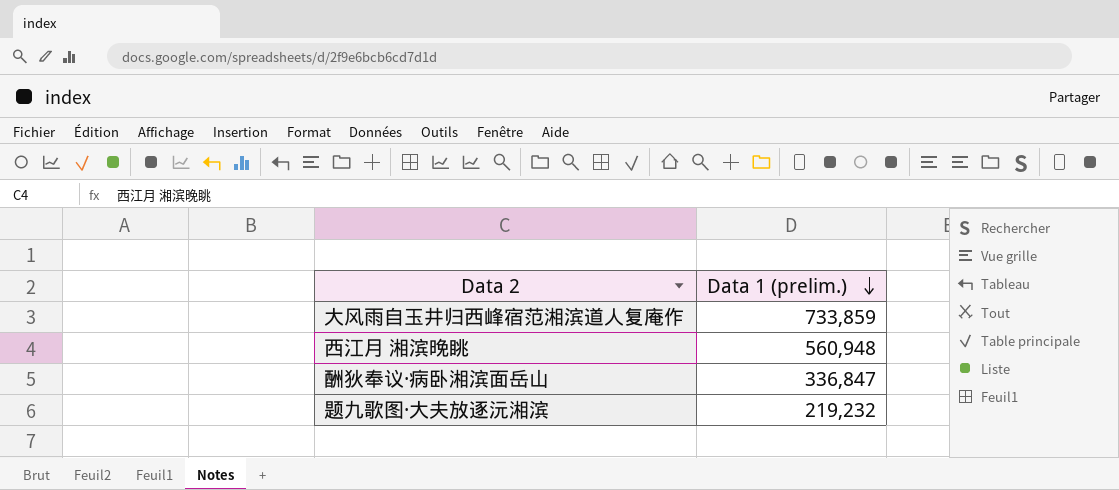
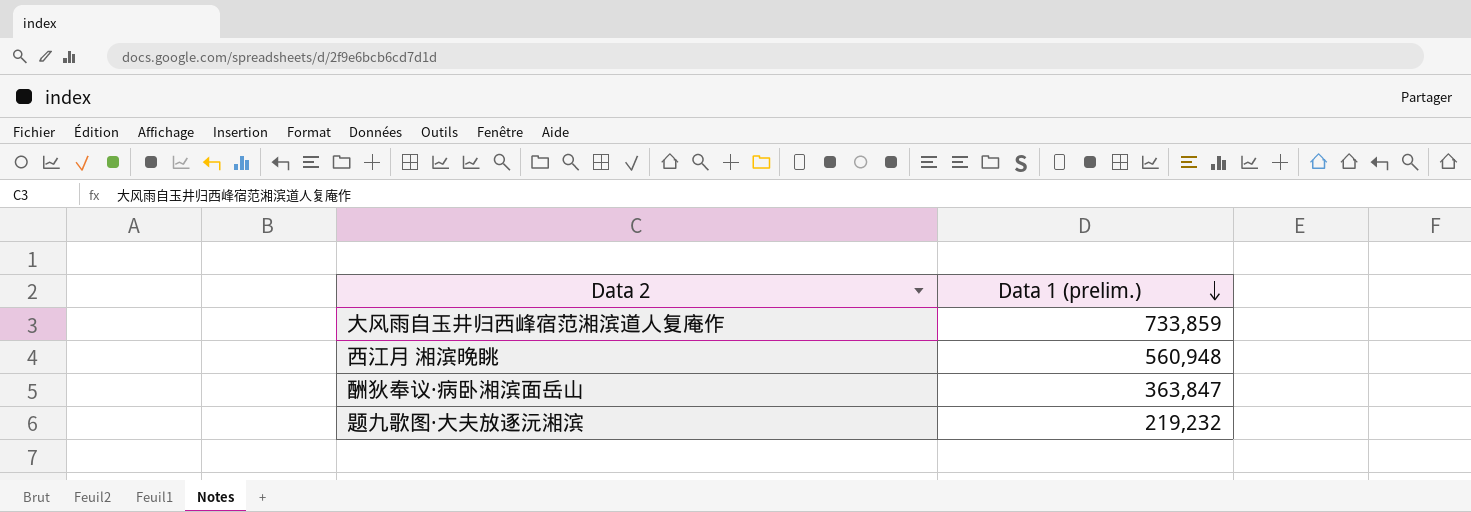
酬狄奉议·病卧湘滨面岳山 | Data 1 (prelim.): 336,847 -> 363,847

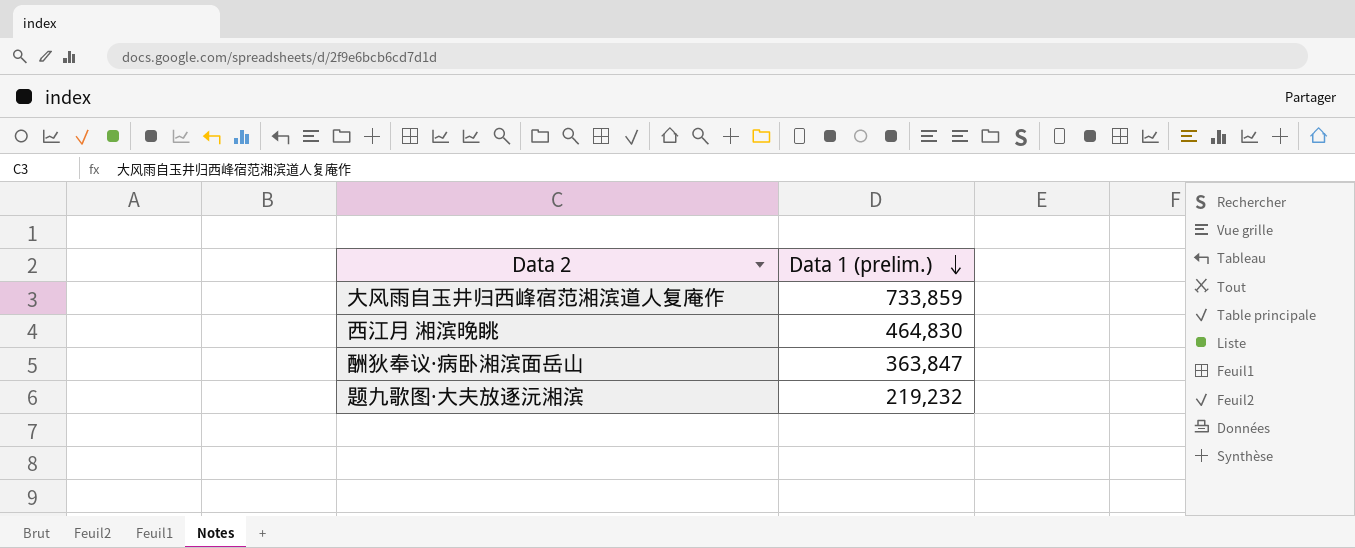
西江月 湘滨晚眺 | Data 1 (prelim.): 560,948 -> 464,830

